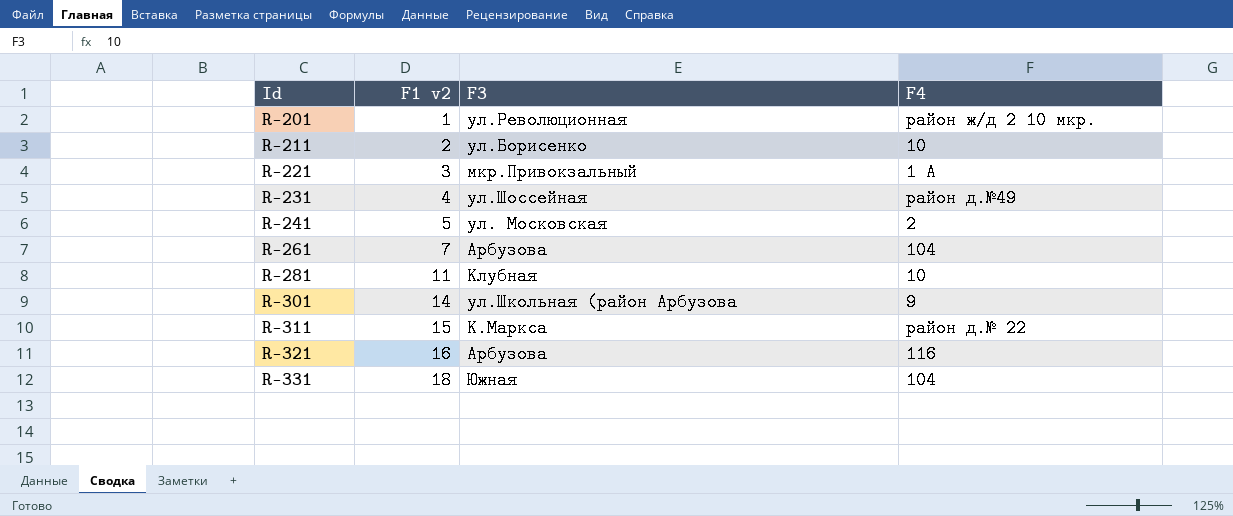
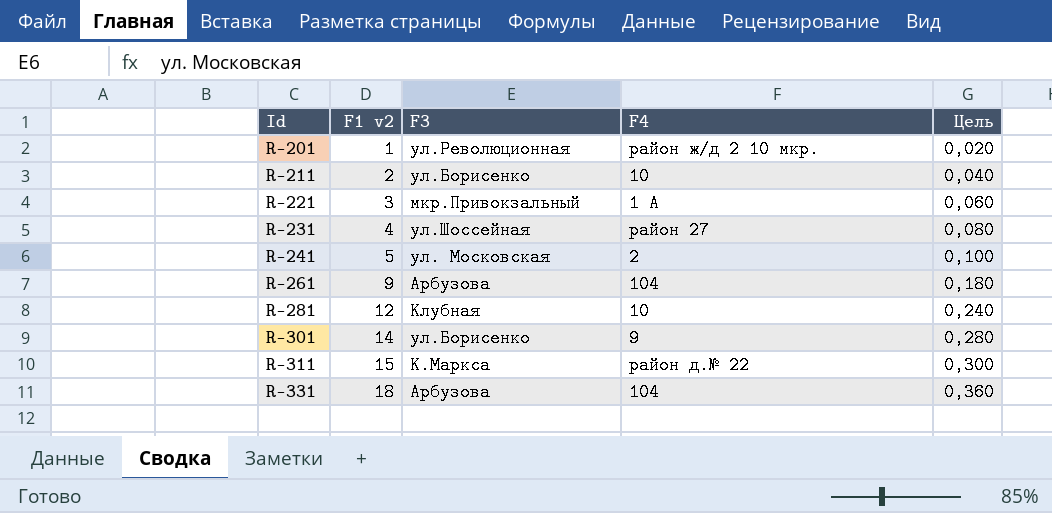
column Цель | formula: none -> [F1 v2] * 0,02
row R-321: 16 | Арбузова | 116 -> none
R-231 | F4: район д.№49 -> район 27
R-261 | F1 v2: 7 -> 9
R-281 | F1 v2: 11 -> 12
R-301 | F3: ул.Школьная (район Арбузова -> ул.Борисенко
R-331 | F3: Южная -> Арбузова

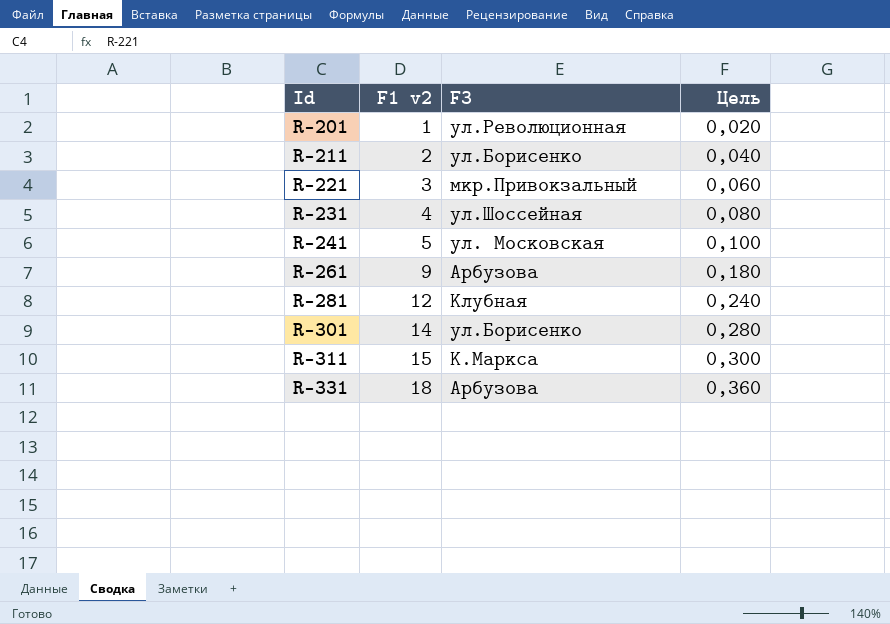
column F4 | position: 4 -> none

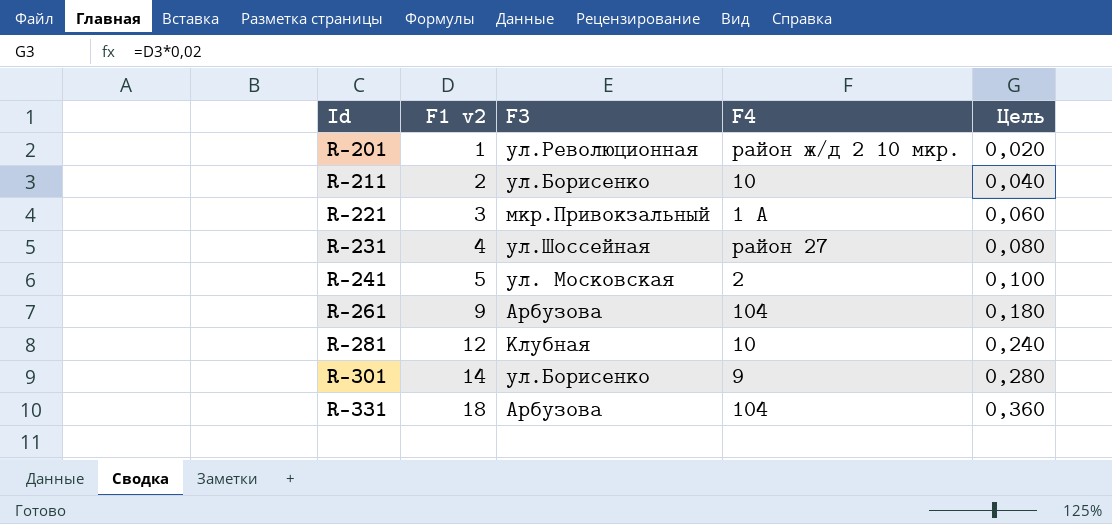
column F4 | position: none -> 4
row R-311: 15 | К.Маркса | 0,300 -> none

